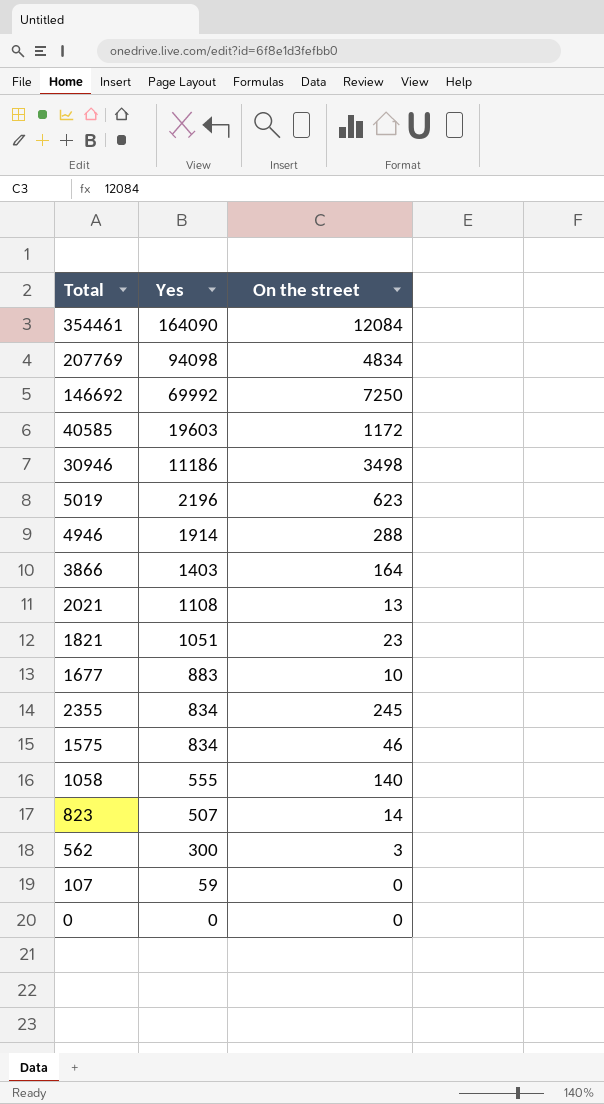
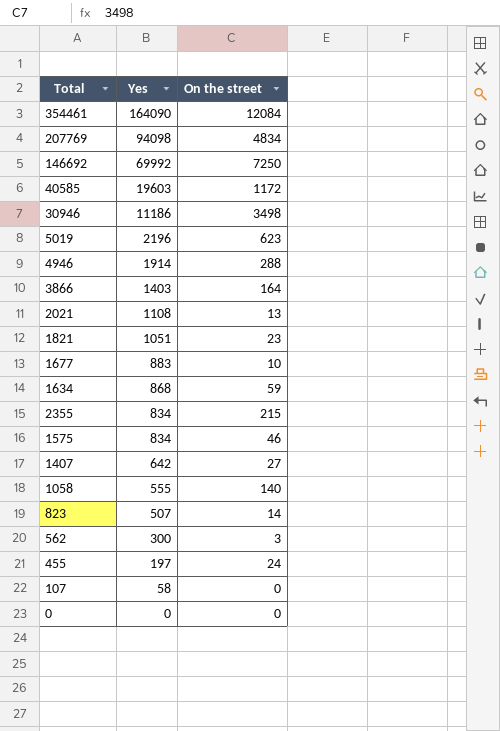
row 1634: none -> 868 | 59
2355 | On the street: 245 -> 215
row 1407: none -> 642 | 27
row 455: none -> 197 | 24
107 | Yes: 59 -> 58

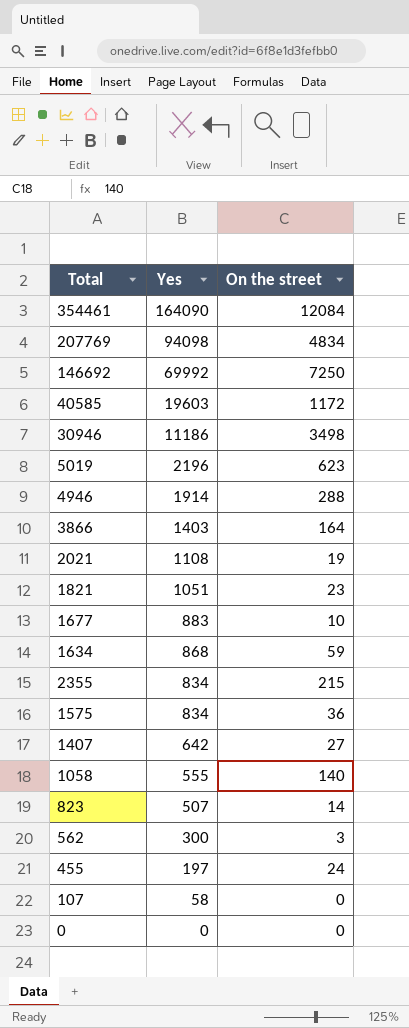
2021 | On the street: 13 -> 19
1575 | On the street: 46 -> 36

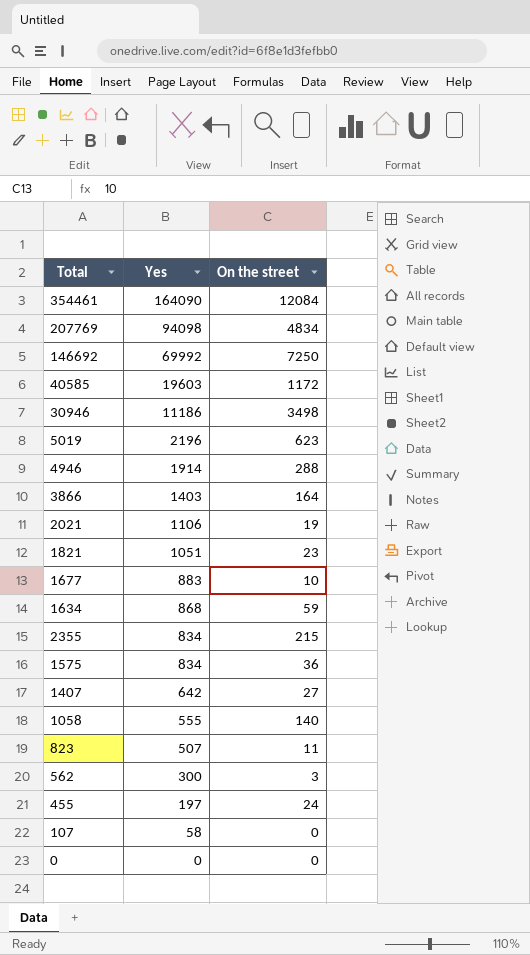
2021 | Yes: 1108 -> 1106
823 | On the street: 14 -> 11

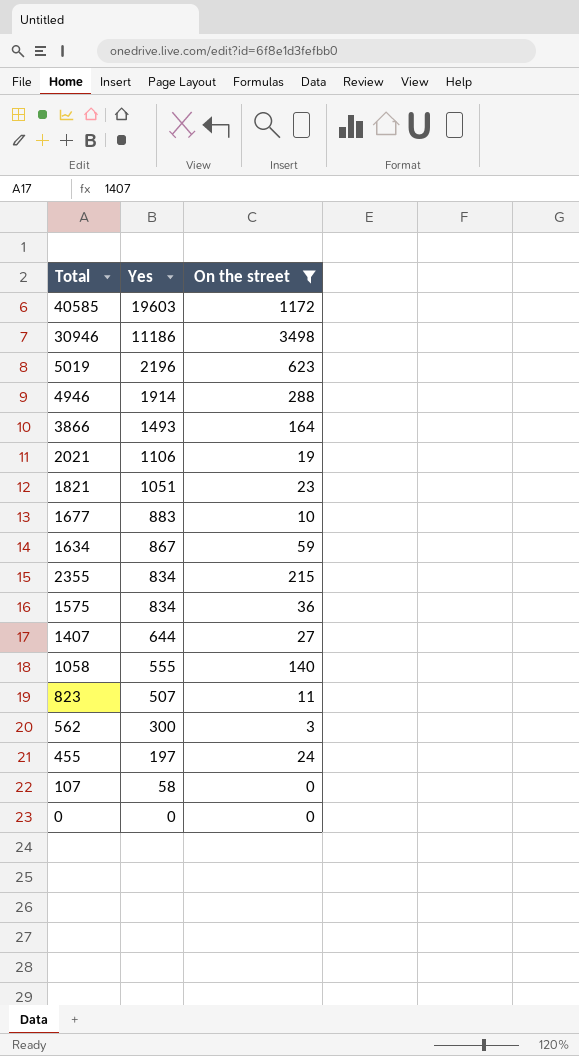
filter: none -> On the street <= 3498
3866 | Yes: 1403 -> 1493
1634 | Yes: 868 -> 867
1407 | Yes: 642 -> 644

